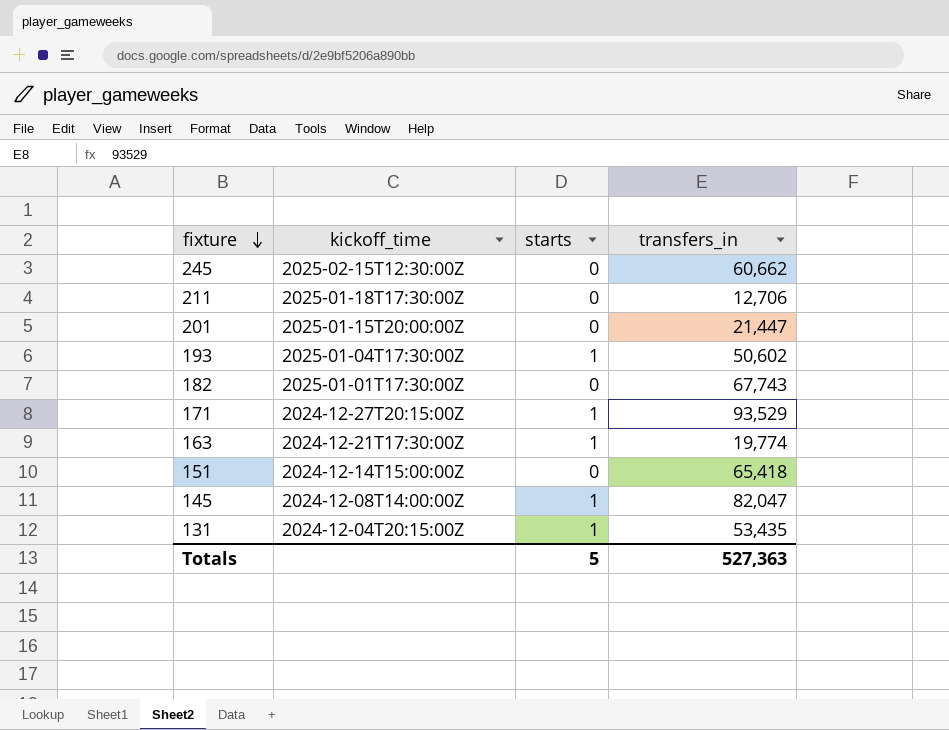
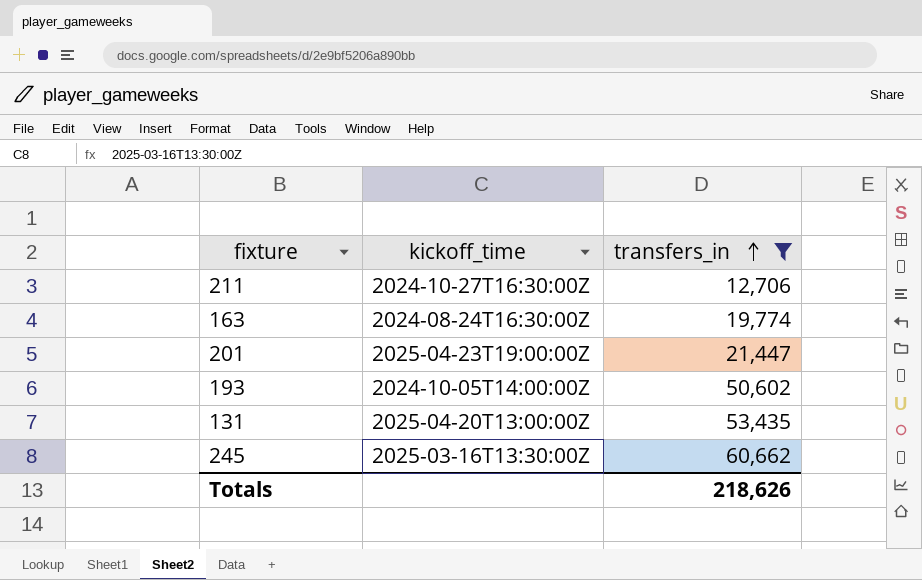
filter: none -> transfers_in <= 60,662
row order: fixture descending -> transfers_in ascending
column starts | position: 3 -> none
211 | kickoff_time: 2025-01-18T17:30:00Z -> 2024-10-27T16:30:00Z
163 | kickoff_time: 2024-12-21T17:30:00Z -> 2024-08-24T16:30:00Z
201 | kickoff_time: 2025-01-15T20:00:00Z -> 2025-04-23T19:00:00Z
193 | kickoff_time: 2025-01-04T17:30:00Z -> 2024-10-05T14:00:00Z
131 | kickoff_time: 2024-12-04T20:15:00Z -> 2025-04-20T13:00:00Z
245 | kickoff_time: 2025-02-15T12:30:00Z -> 2025-03-16T13:30:00Z
Totals | transfers_in: 527,363 -> 218,626

